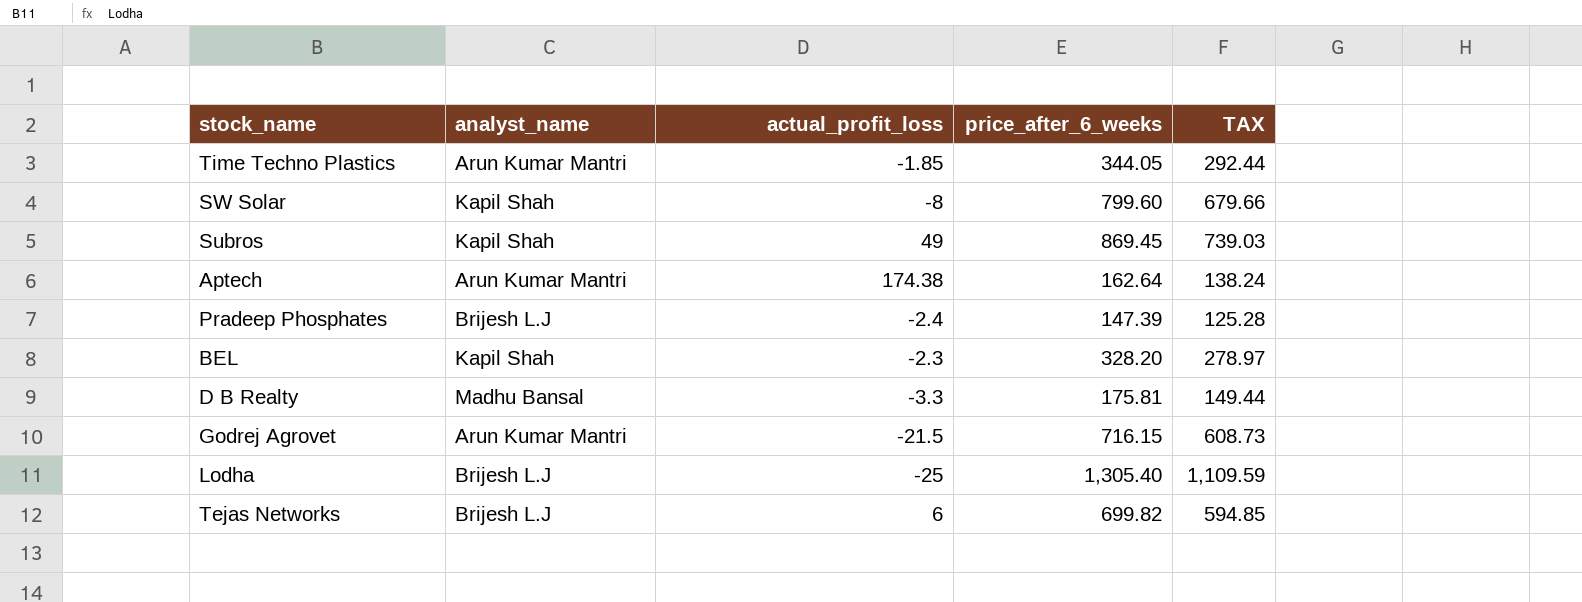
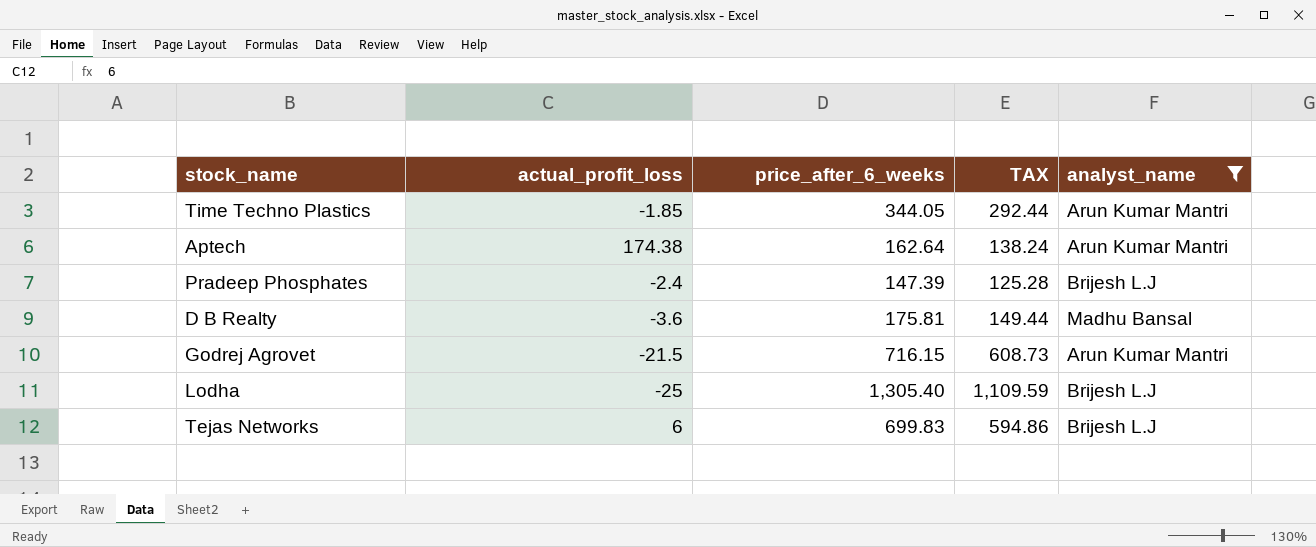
filter: none -> analyst_name != Kapil Shah
column analyst_name | position: 2 -> 5
D B Realty | actual_profit_loss: -3.3 -> -3.6
Tejas Networks | price_after_6_weeks: 699.82 -> 699.83
Tejas Networks | TAX: 594.85 -> 594.86

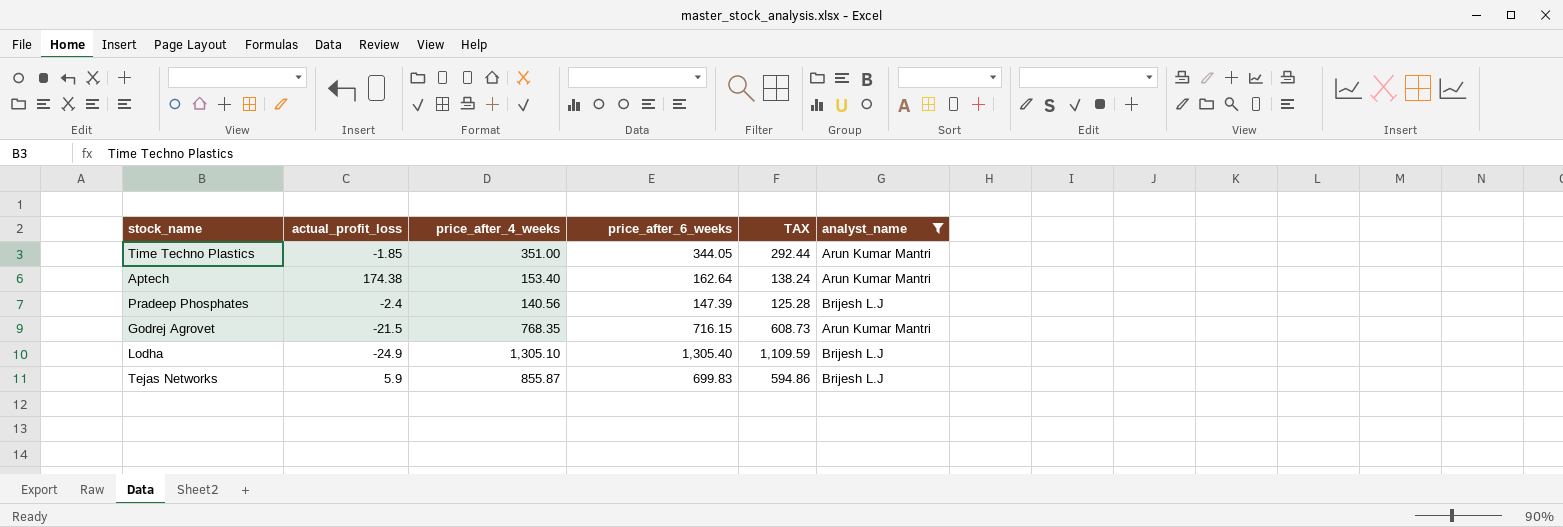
column price_after_4_weeks | position: none -> 3
row D B Realty: -3.6 | 175.81 | 149.44 | Madhu Bansal -> none
Lodha | actual_profit_loss: -25 -> -24.9
Tejas Networks | actual_profit_loss: 6 -> 5.9

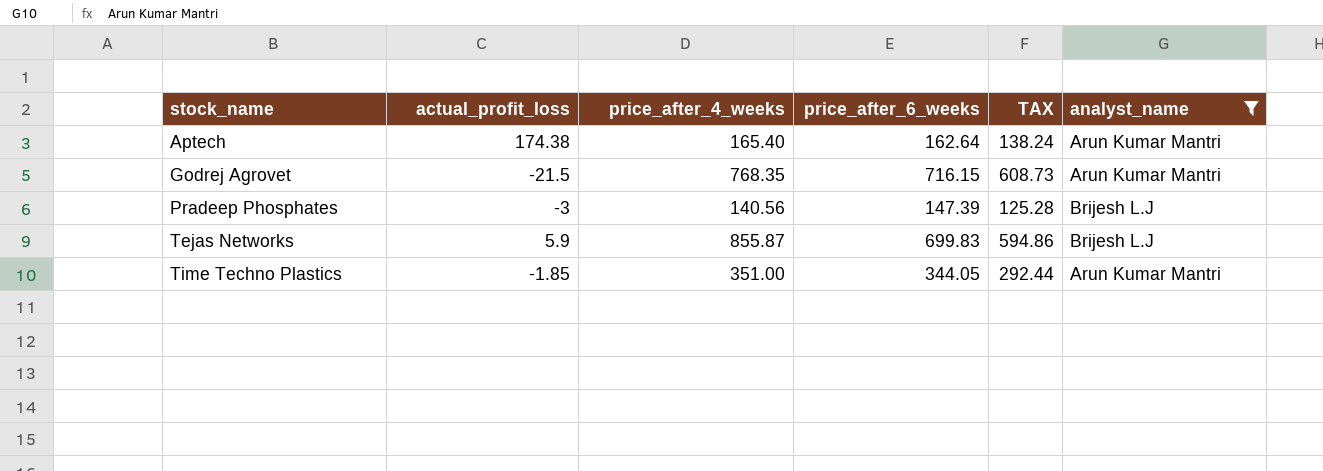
row order: none -> stock_name ascending
row Lodha: -24.9 | 1,305.10 | 1,305.40 | 1,109.59 | Brijesh L.J -> none
Aptech | price_after_4_weeks: 153.40 -> 165.40
Pradeep Phosphates | actual_profit_loss: -2.4 -> -3

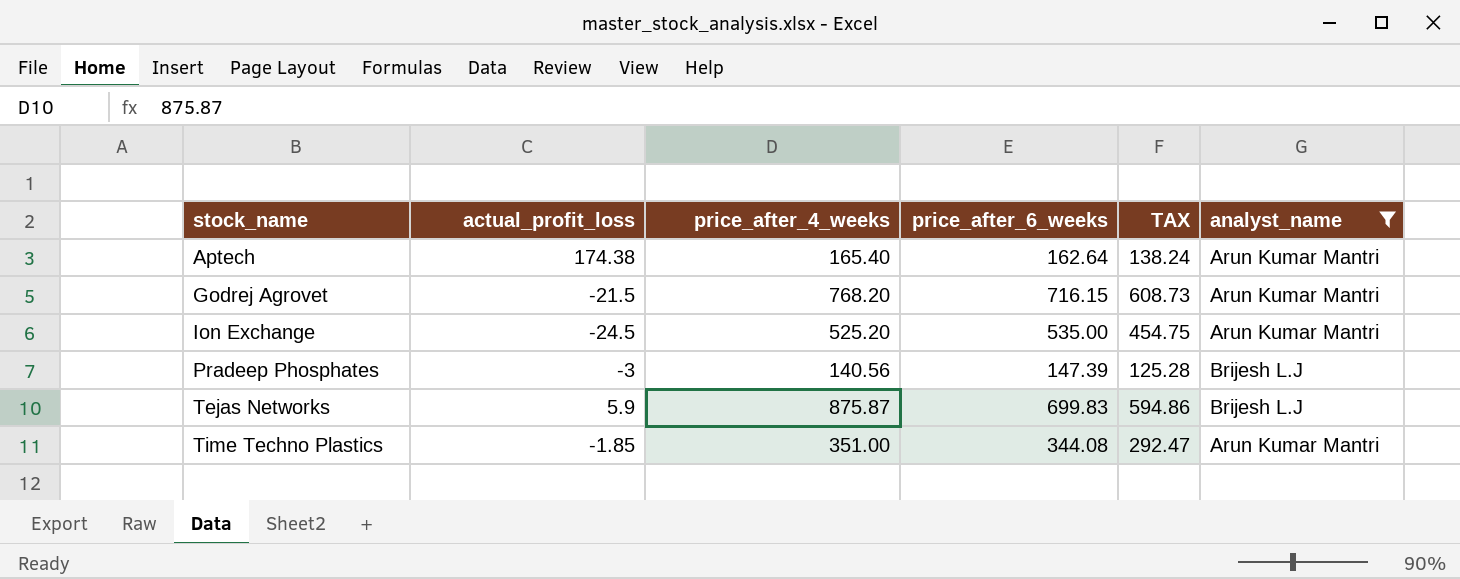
Godrej Agrovet | price_after_4_weeks: 768.35 -> 768.20
row Ion Exchange: none -> -24.5 | 525.20 | 535.00 | 454.75 | Arun Kumar Mantri
Tejas Networks | price_after_4_weeks: 855.87 -> 875.87
Time Techno Plastics | price_after_6_weeks: 344.05 -> 344.08
Time Techno Plastics | TAX: 292.44 -> 292.47

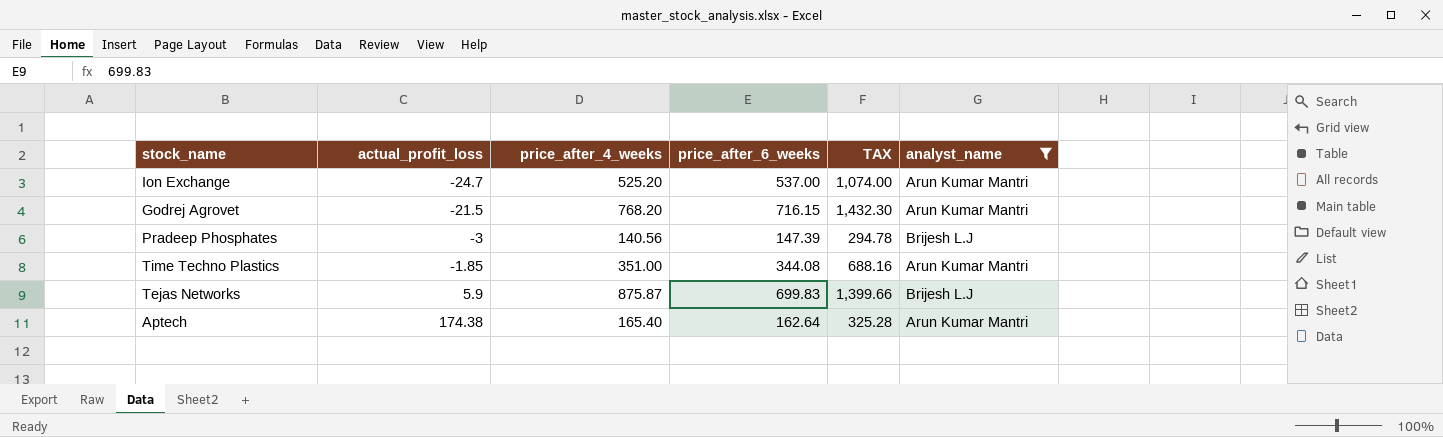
row order: stock_name ascending -> actual_profit_loss ascending
column TAX | formula: [price_after_6_weeks] * 0.85 -> [price_after_6_weeks] * 2
Ion Exchange | actual_profit_loss: -24.5 -> -24.7
Ion Exchange | price_after_6_weeks: 535.00 -> 537.00

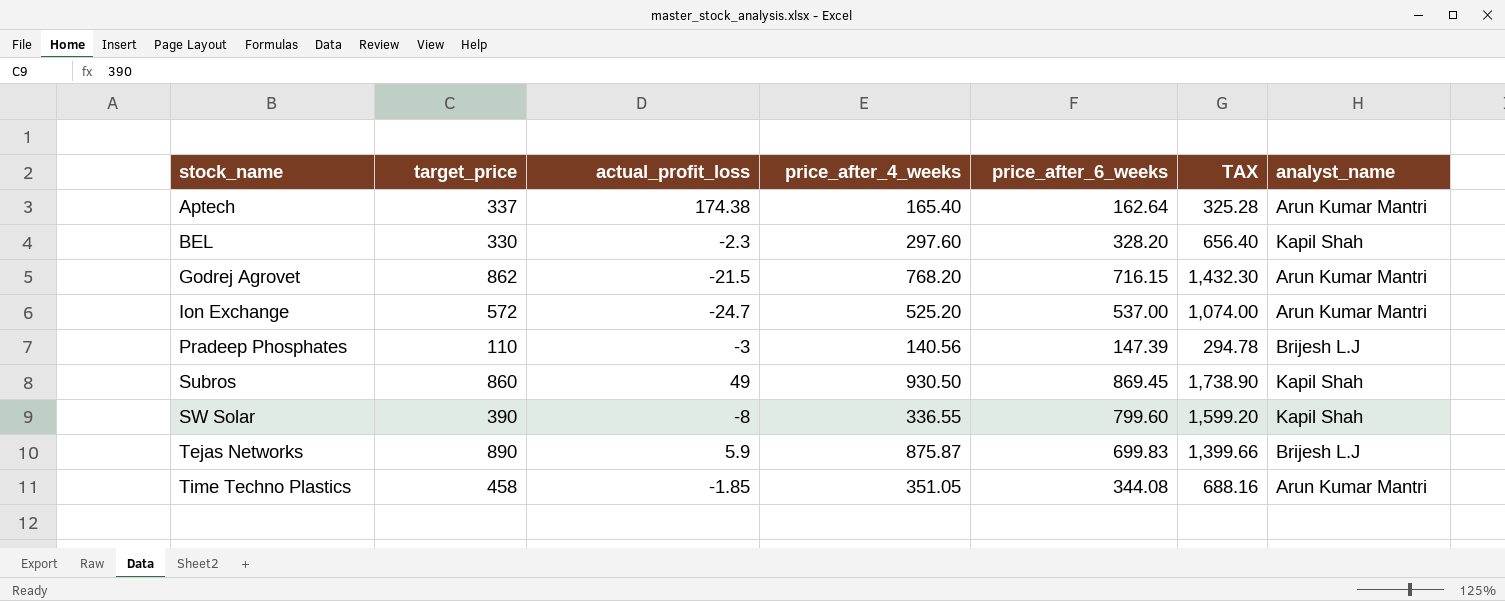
filter: analyst_name != Kapil Shah -> none
row order: actual_profit_loss ascending -> stock_name ascending
column target_price | position: none -> 2
Time Techno Plastics | price_after_4_weeks: 351.00 -> 351.05

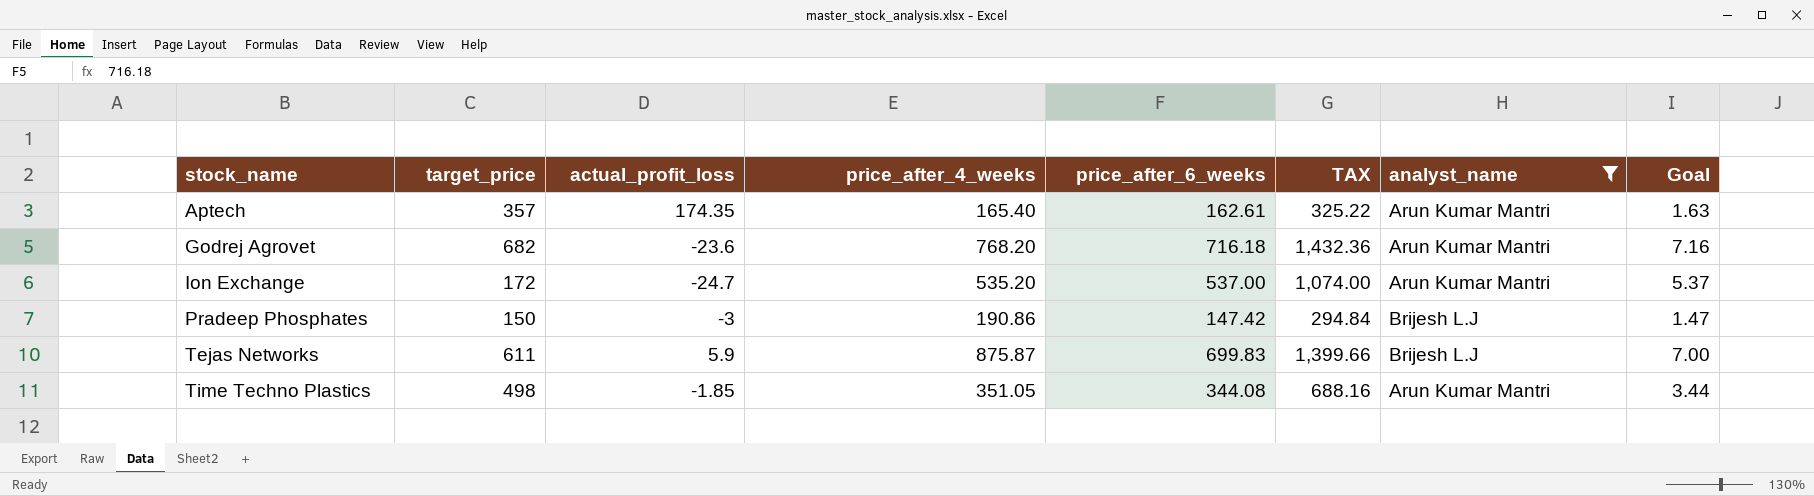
filter: none -> analyst_name != Kapil Shah
column Goal | formula: none -> [price_after_6_weeks] * 0.01
Aptech | target_price: 337 -> 357
Aptech | actual_profit_loss: 174.38 -> 174.35
Aptech | price_after_6_weeks: 162.64 -> 162.61
Aptech | TAX: 325.28 -> 325.22
Godrej Agrovet | target_price: 862 -> 682
Godrej Agrovet | actual_profit_loss: -21.5 -> -23.6
Godrej Agrovet | price_after_6_weeks: 716.15 -> 716.18
Godrej Agrovet | TAX: 1,432.30 -> 1,432.36
Ion Exchange | target_price: 572 -> 172
Ion Exchange | price_after_4_weeks: 525.20 -> 535.20
Pradeep Phosphates | target_price: 110 -> 150
Pradeep Phosphates | price_after_4_weeks: 140.56 -> 190.86
Pradeep Phosphates | price_after_6_weeks: 147.39 -> 147.42
Pradeep Phosphates | TAX: 294.78 -> 294.84
Tejas Networks | target_price: 890 -> 611
Time Techno Plastics | target_price: 458 -> 498

